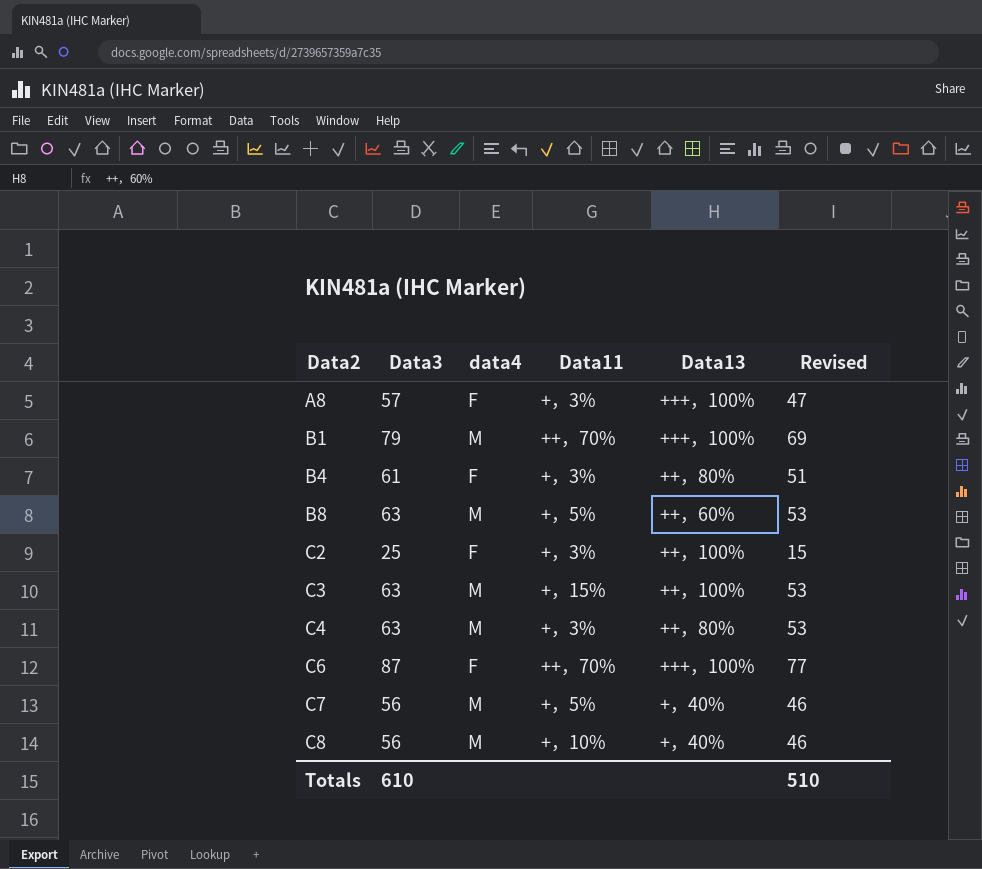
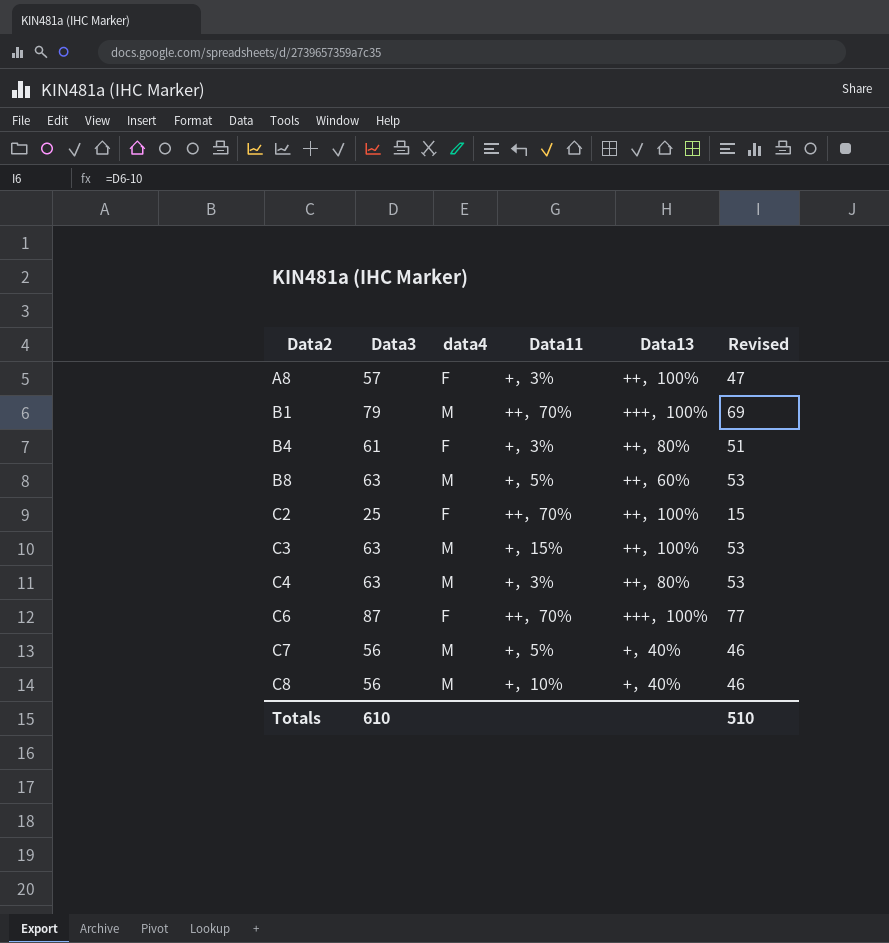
A8 | Data13: +++，100% -> ++，100%
C2 | Data11: +，3% -> ++，70%

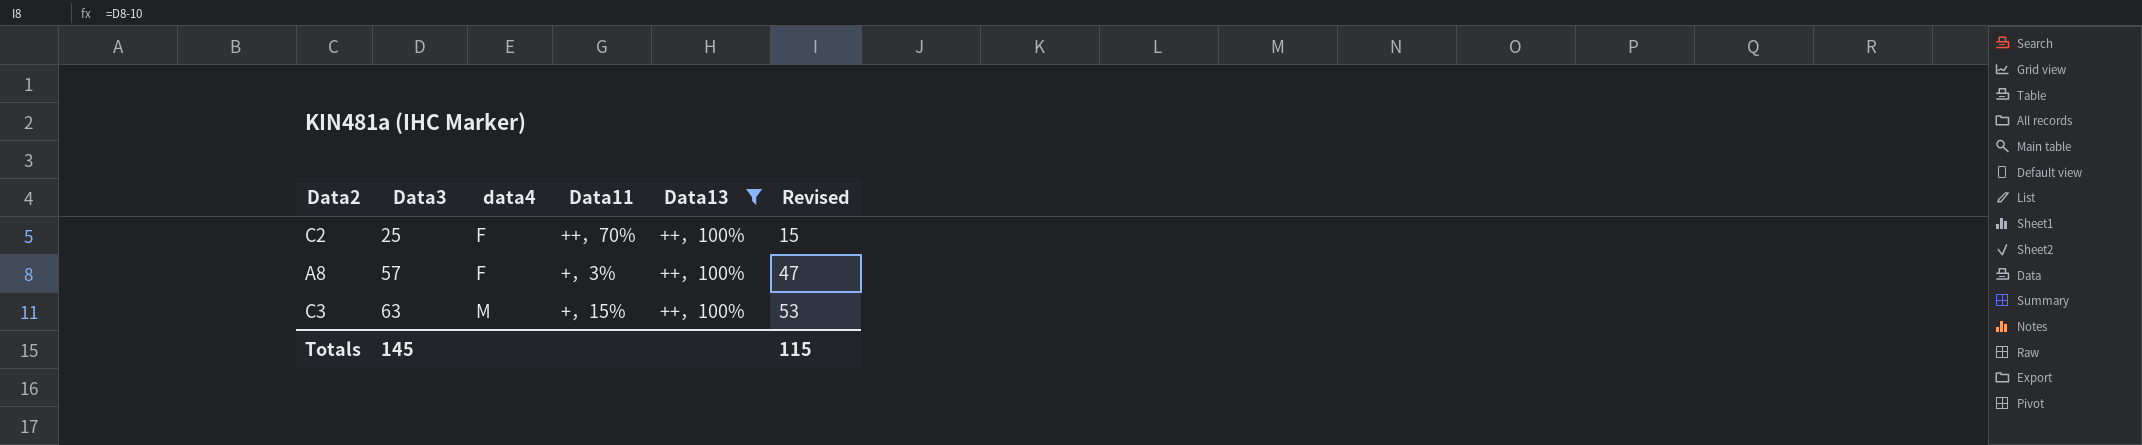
filter: none -> Data13 = ++，100%
row order: Data2 ascending -> Data3 ascending
Totals | Data3: 610 -> 145
Totals | Revised: 510 -> 115

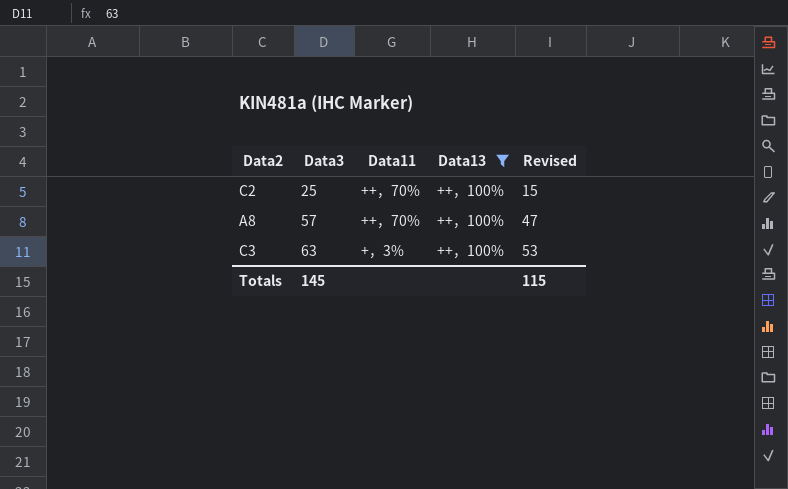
column data4 | position: 3 -> none
A8 | Data11: +，3% -> ++，70%
C3 | Data11: +，15% -> +，3%

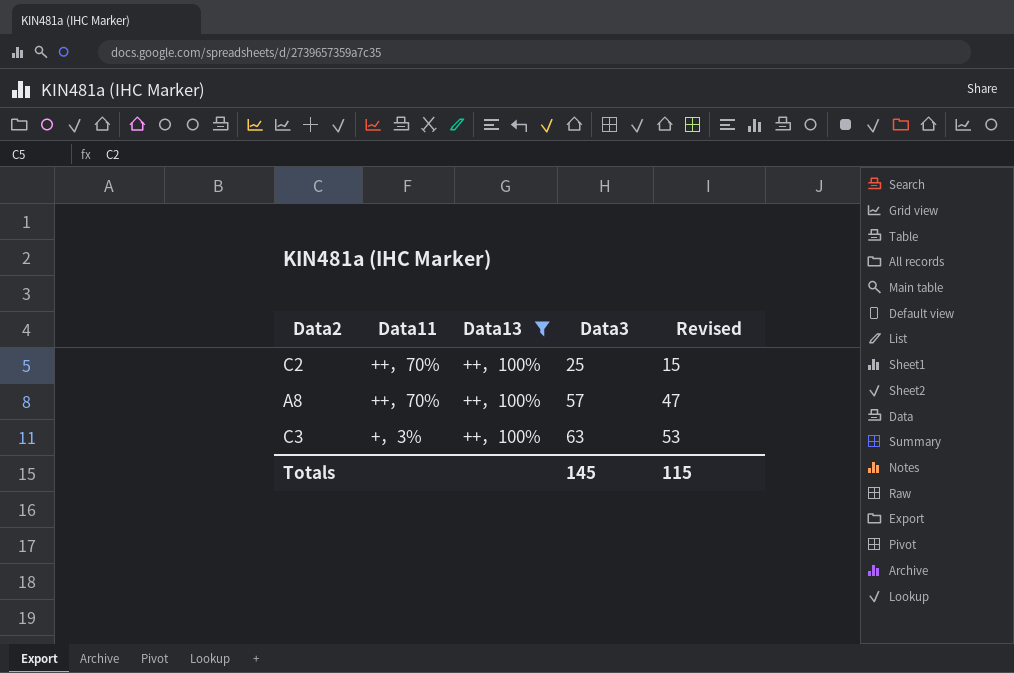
column Data3 | position: 2 -> 4

